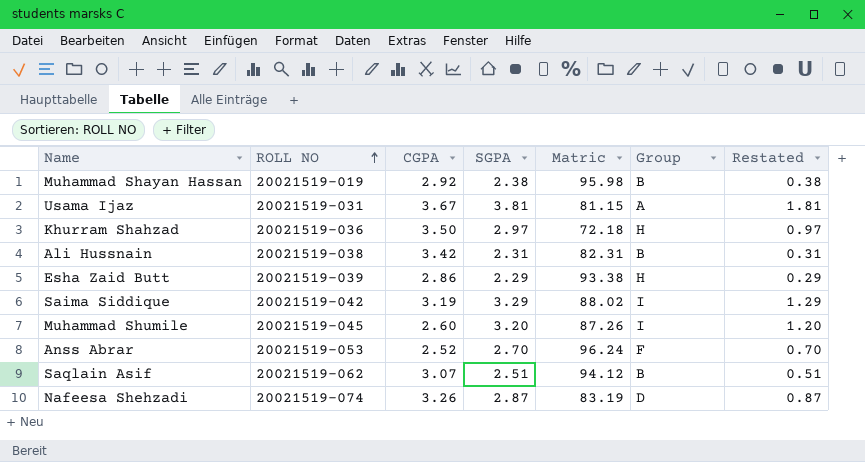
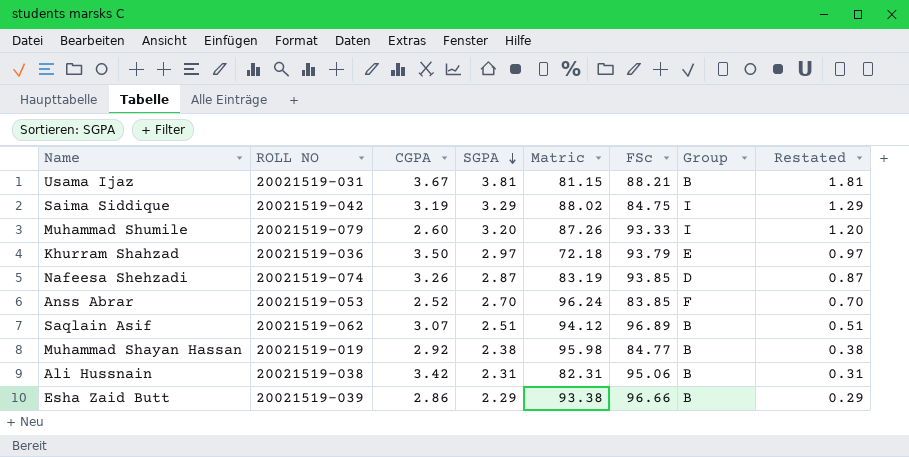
row order: ROLL NO ascending -> SGPA descending
column FSc | position: none -> 6
Usama Ijaz | Group: A -> B
Muhammad Shumile | ROLL NO: 20021519-045 -> 20021519-079
Khurram Shahzad | Group: H -> E
Esha Zaid Butt | Group: H -> B

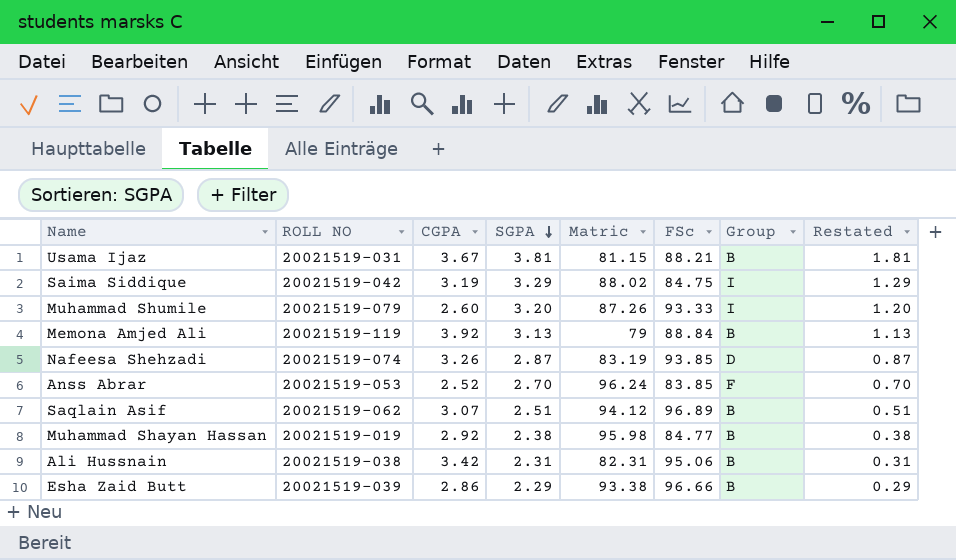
row Khurram Shahzad: 20021519-036 | 3.50 | 2.97 | 72.18 | 93.79 | E | 0.97 -> none
row Memona Amjed Ali: none -> 20021519-119 | 3.92 | 3.13 | 79 | 88.84 | B | 1.13

